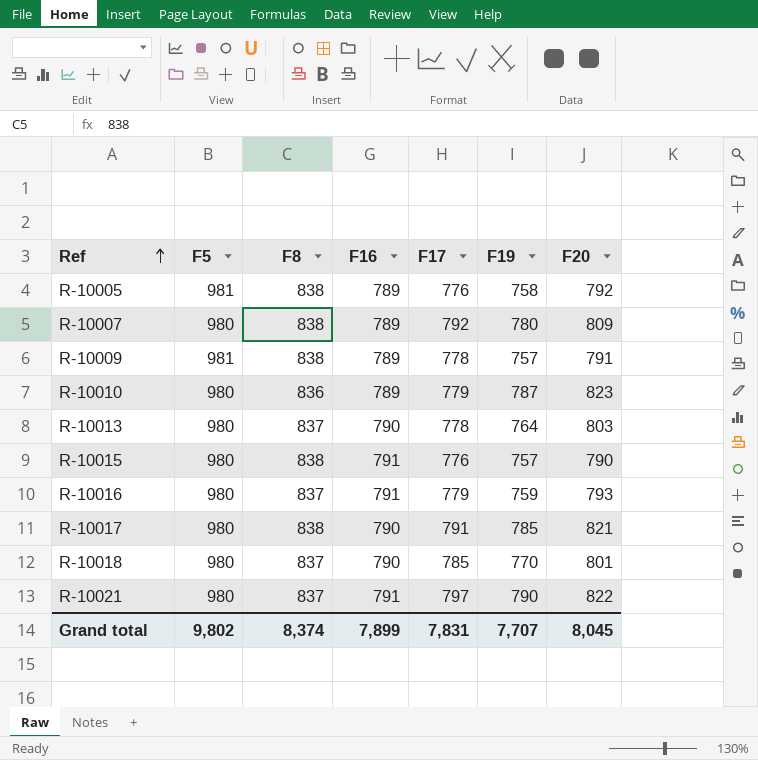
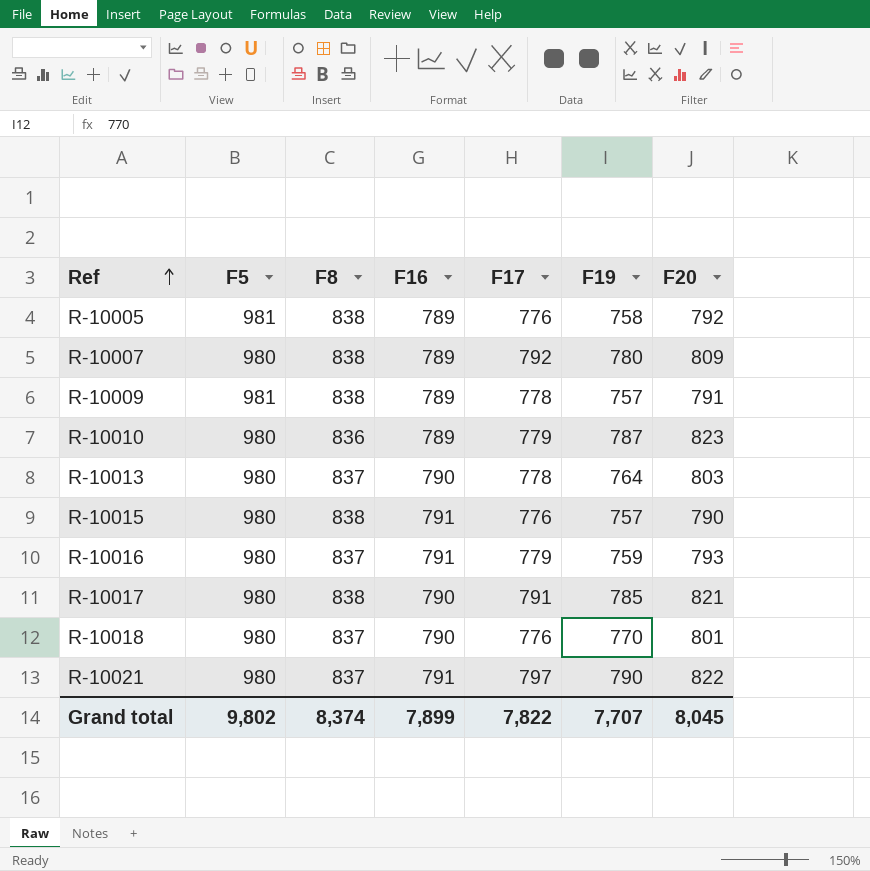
R-10018 | F17: 785 -> 776
Grand total | F17: 7,831 -> 7,822

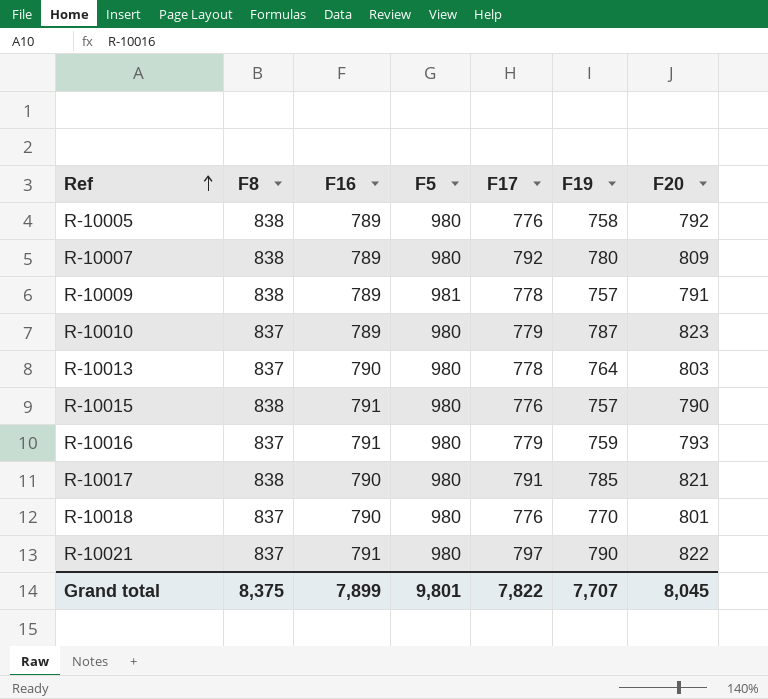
column F5 | position: 2 -> 4
R-10005 | F5: 981 -> 980
R-10010 | F8: 836 -> 837
Grand total | F8: 8,374 -> 8,375
Grand total | F5: 9,802 -> 9,801

